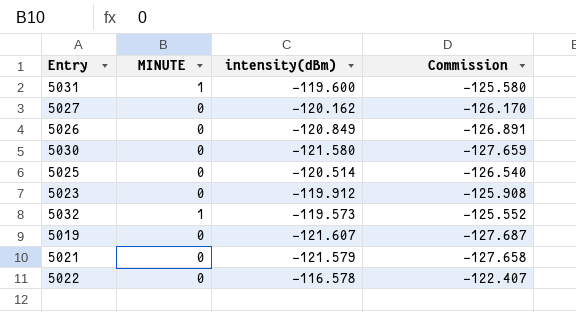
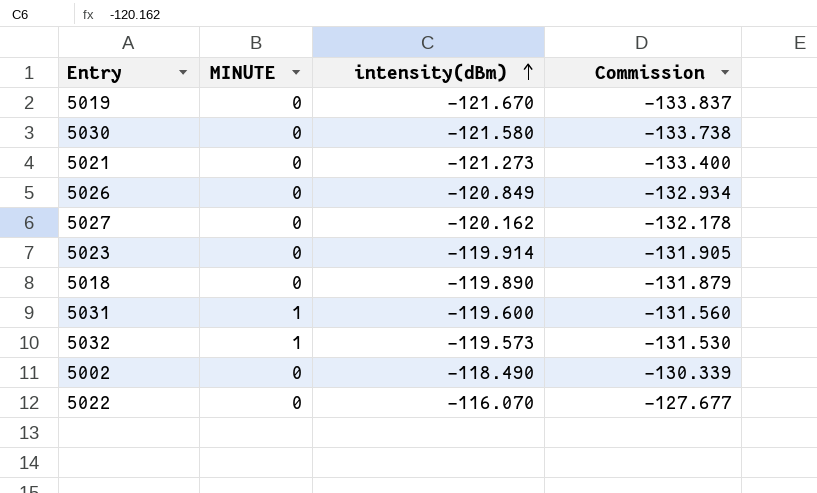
row order: none -> intensity(dBm) ascending
column Commission | formula: [intensity(dBm)] * 1.05 -> [intensity(dBm)] * 1.1
row 5025: 0 | -120.514 | -126.540 -> none
5019 | intensity(dBm): -121.607 -> -121.670
5021 | intensity(dBm): -121.579 -> -121.273
5023 | intensity(dBm): -119.912 -> -119.914
row 5018: none -> 0 | -119.890 | -131.879
row 5002: none -> 0 | -118.490 | -130.339
5022 | intensity(dBm): -116.578 -> -116.070

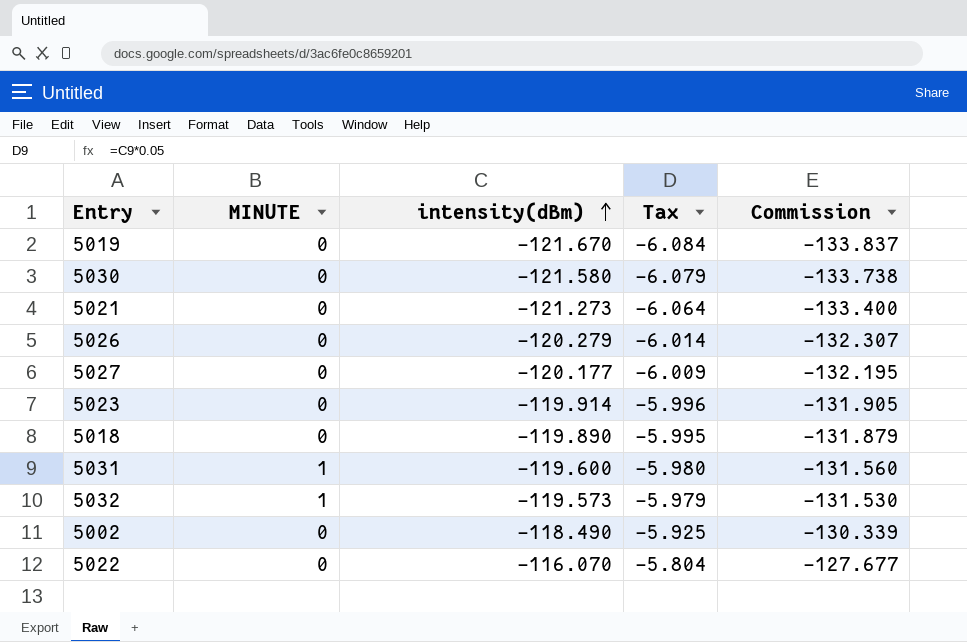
column Tax | formula: none -> [intensity(dBm)] * 0.05
5026 | intensity(dBm): -120.849 -> -120.279
5026 | Commission: -132.934 -> -132.307
5027 | intensity(dBm): -120.162 -> -120.177
5027 | Commission: -132.178 -> -132.195

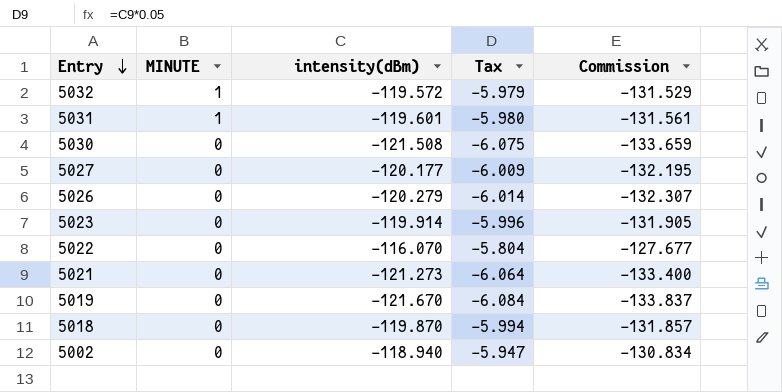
row order: intensity(dBm) ascending -> Entry descending
5032 | intensity(dBm): -119.573 -> -119.572
5032 | Commission: -131.530 -> -131.529
5031 | intensity(dBm): -119.600 -> -119.601
5031 | Commission: -131.560 -> -131.561
5030 | intensity(dBm): -121.580 -> -121.508
5030 | Tax: -6.079 -> -6.075
5030 | Commission: -133.738 -> -133.659
5018 | intensity(dBm): -119.890 -> -119.870
5018 | Tax: -5.995 -> -5.994
5018 | Commission: -131.879 -> -131.857
5002 | intensity(dBm): -118.490 -> -118.940
5002 | Tax: -5.925 -> -5.947
5002 | Commission: -130.339 -> -130.834

